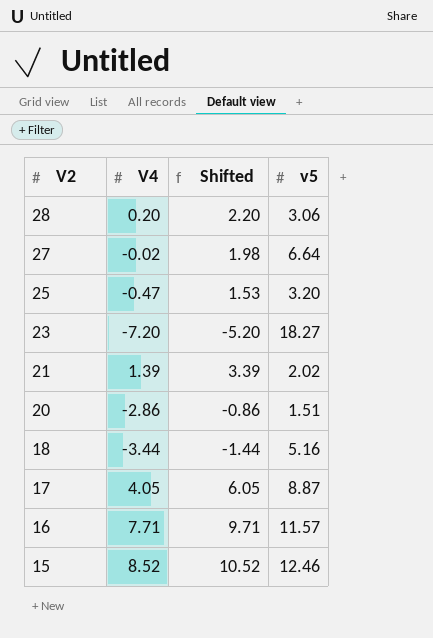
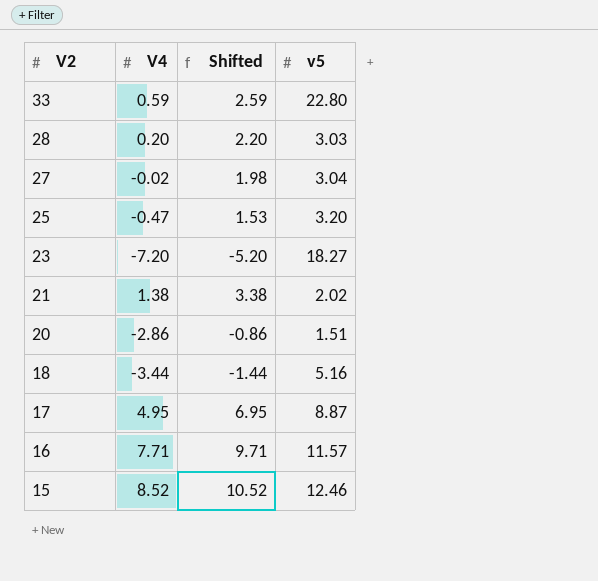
row 33: none -> 0.59 | 2.59 | 22.80
28 | v5: 3.06 -> 3.03
27 | v5: 6.64 -> 3.04
21 | V4: 1.39 -> 1.38
21 | Shifted: 3.39 -> 3.38
17 | V4: 4.05 -> 4.95
17 | Shifted: 6.05 -> 6.95

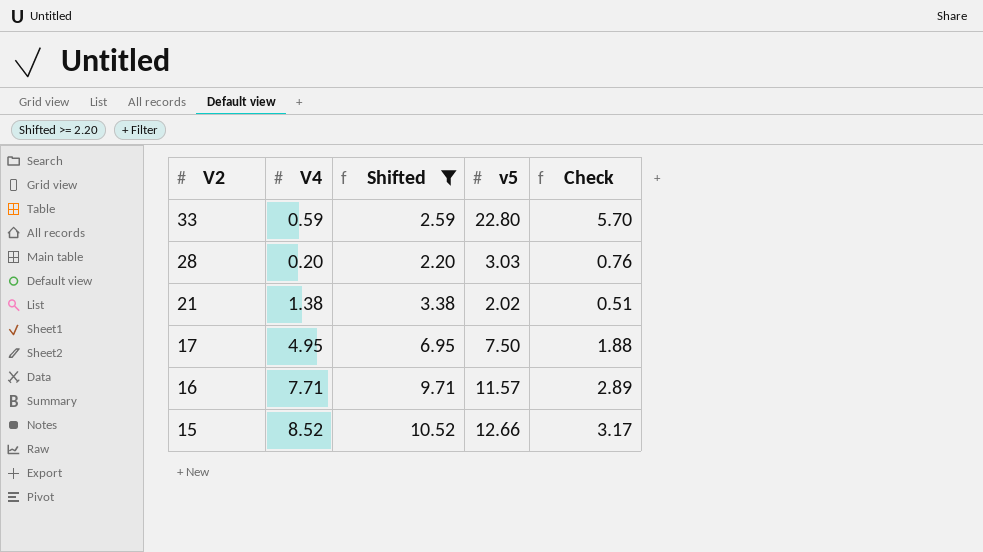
filter: none -> Shifted >= 2.20
column Check | formula: none -> [v5] * 0.25
17 | v5: 8.87 -> 7.50
15 | v5: 12.46 -> 12.66

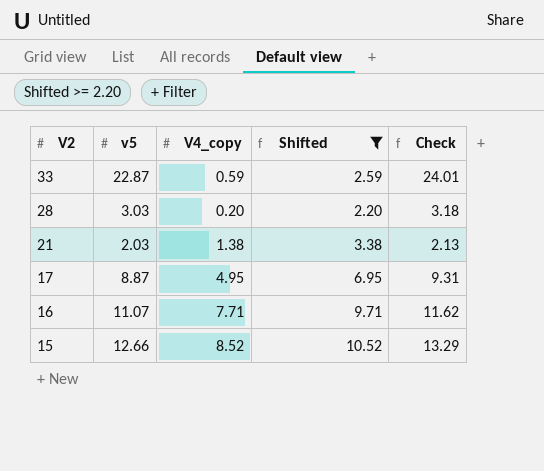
column v5 | position: 4 -> 2
column name: V4 -> V4_copy
column Check | formula: [v5] * 0.25 -> [v5] * 1.05
33 | v5: 22.80 -> 22.87
21 | v5: 2.02 -> 2.03
17 | v5: 7.50 -> 8.87
16 | v5: 11.57 -> 11.07

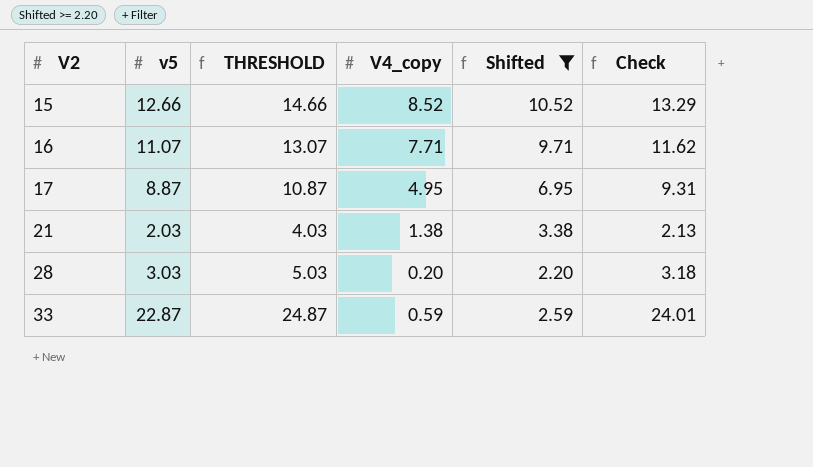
row order: V2 descending -> V2 ascending
column THRESHOLD | formula: none -> [v5] + 2

